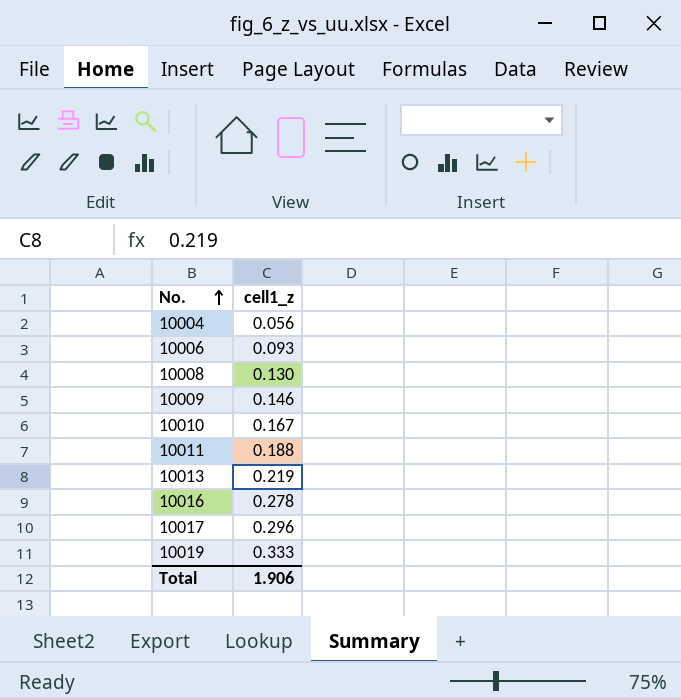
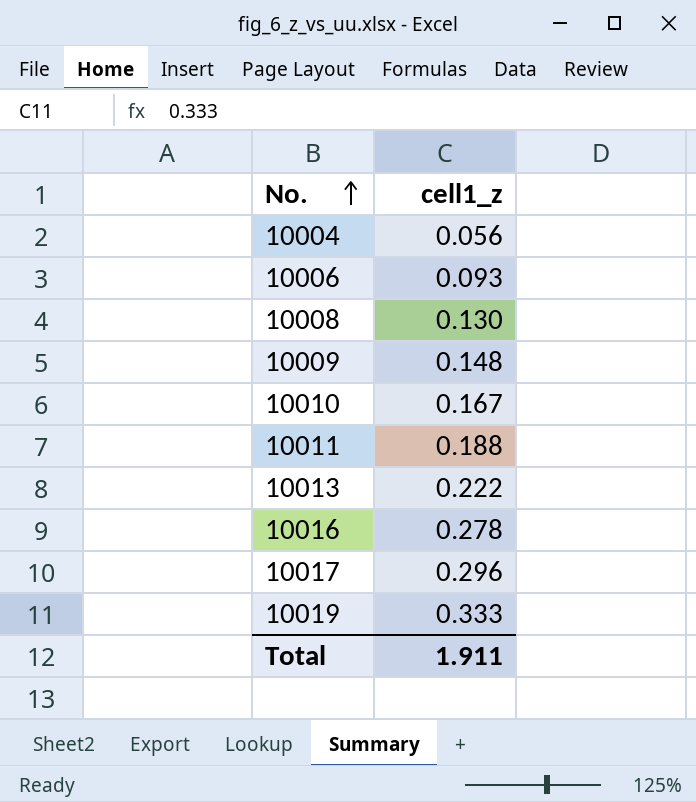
10009 | cell1_z: 0.146 -> 0.148
10013 | cell1_z: 0.219 -> 0.222
Total | cell1_z: 1.906 -> 1.911

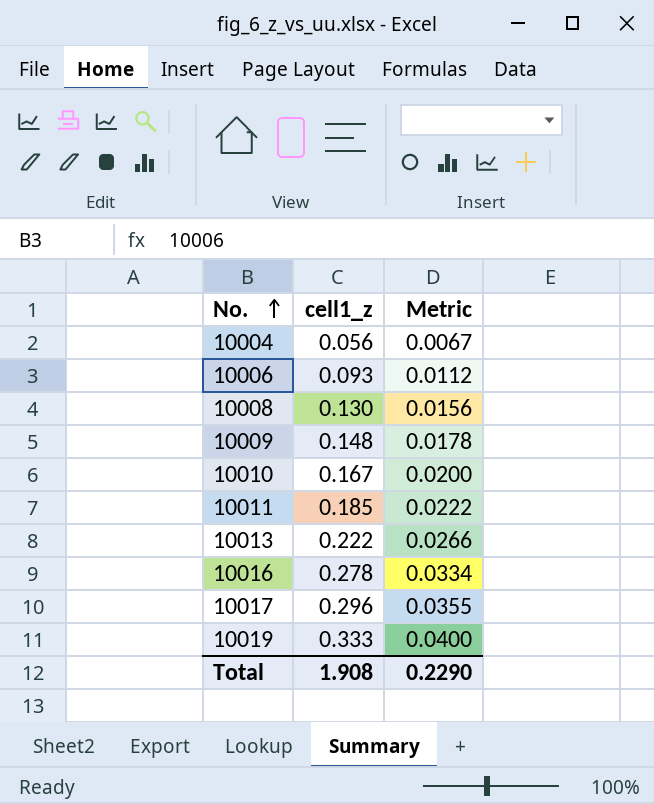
column Metric | formula: none -> [cell1_z] * 0.12
10011 | cell1_z: 0.188 -> 0.185
Total | cell1_z: 1.911 -> 1.908

